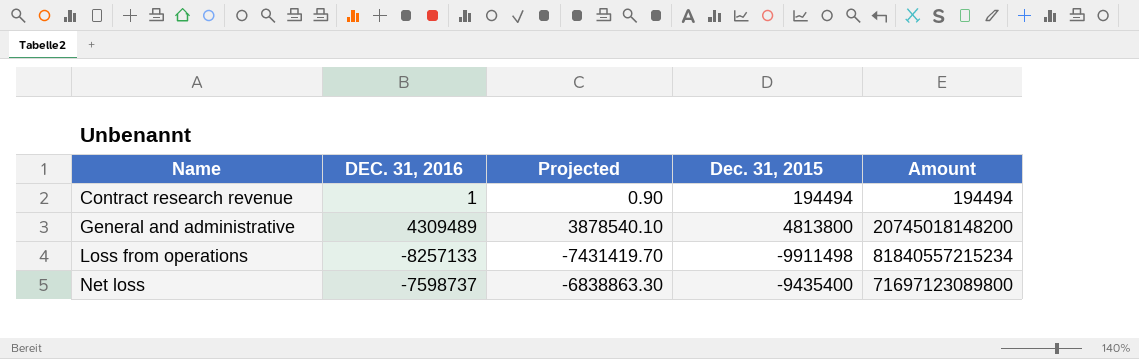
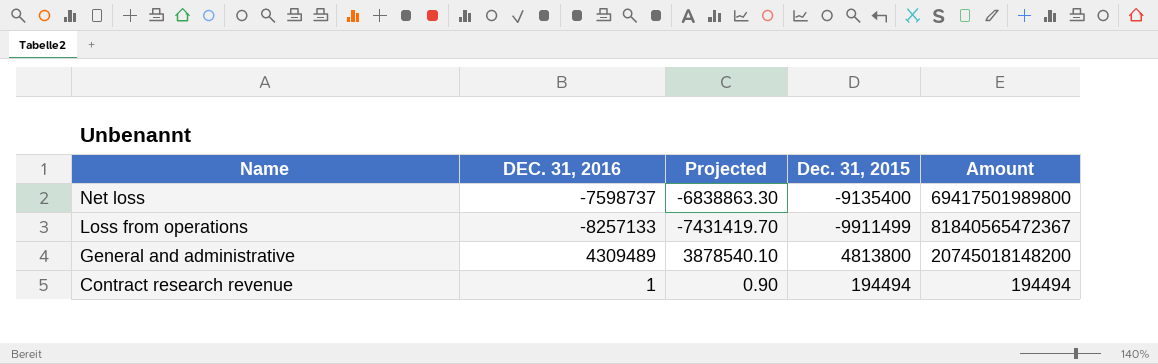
row order: Name ascending -> Name descending
Net loss | Dec. 31, 2015: -9435400 -> -9135400
Net loss | Amount: 71697123089800 -> 69417501989800
Loss from operations | Dec. 31, 2015: -9911498 -> -9911499
Loss from operations | Amount: 81840557215234 -> 81840565472367

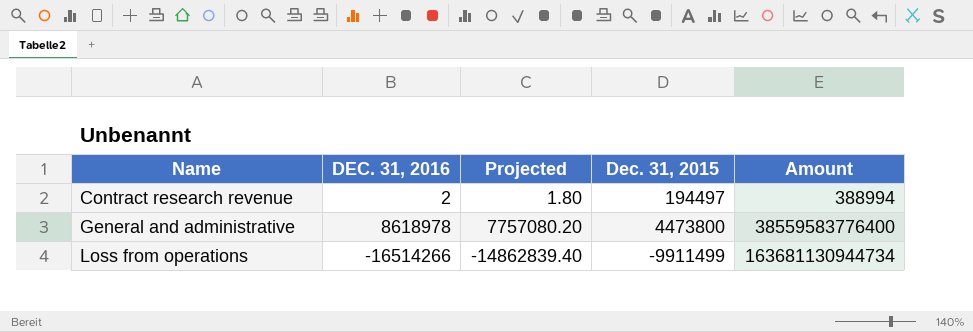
row order: Name descending -> Name ascending
row Net loss: -7598737 | -6838863.30 | -9135400 | 69417501989800 -> none
Contract research revenue | DEC. 31, 2016: 1 -> 2
Contract research revenue | Projected: 0.90 -> 1.80
Contract research revenue | Dec. 31, 2015: 194494 -> 194497
Contract research revenue | Amount: 194494 -> 388994
General and administrative | DEC. 31, 2016: 4309489 -> 8618978
General and administrative | Projected: 3878540.10 -> 7757080.20
General and administrative | Dec. 31, 2015: 4813800 -> 4473800
General and administrative | Amount: 20745018148200 -> 38559583776400
Loss from operations | DEC. 31, 2016: -8257133 -> -16514266
Loss from operations | Projected: -7431419.70 -> -14862839.40
Loss from operations | Amount: 81840565472367 -> 163681130944734

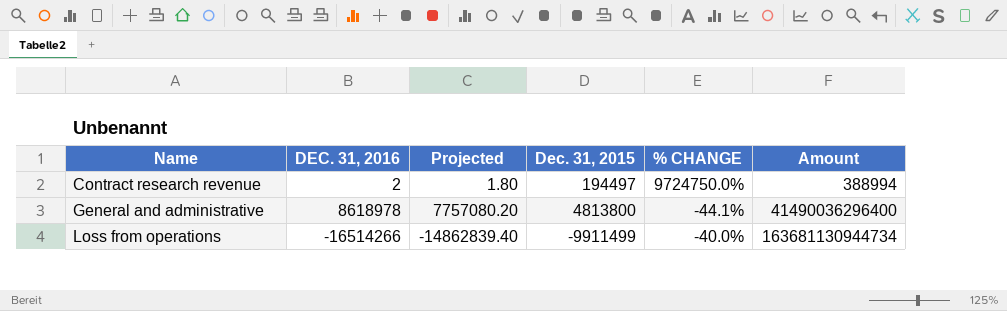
column % CHANGE | formula: none -> ([Dec. 31, 2015] - [DEC. 31, 2016]) / [DEC. 31, 2016]
General and administrative | Dec. 31, 2015: 4473800 -> 4813800
General and administrative | Amount: 38559583776400 -> 41490036296400

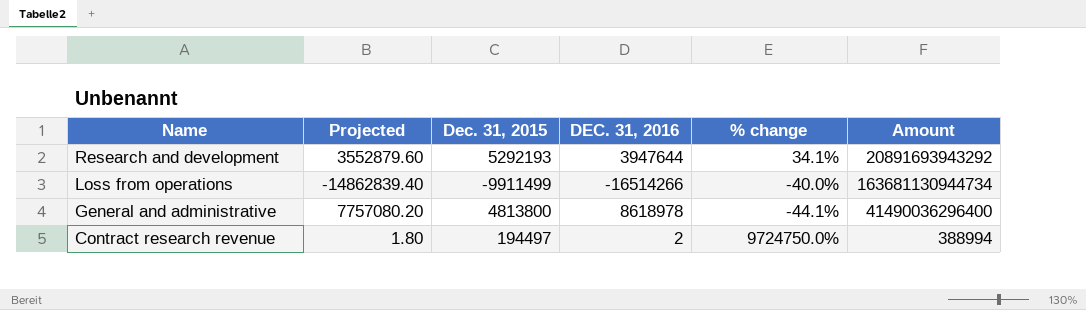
row order: Name ascending -> Name descending
column DEC. 31, 2016 | position: 2 -> 4
column name: % CHANGE -> % change
row Research and development: none -> 3552879.60 | 5292193 | 3947644 | 34.1% | 20891693943292

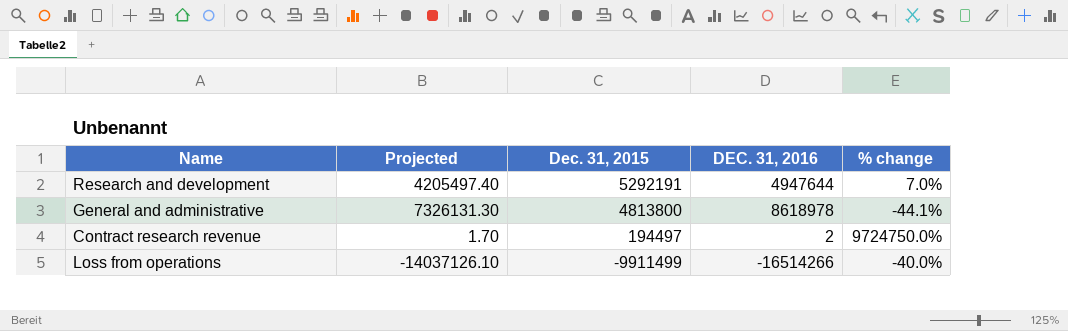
row order: Name descending -> Dec. 31, 2015 descending
column Amount | formula: [Dec. 31, 2015] * [DEC. 31, 2016] -> none
column Projected | formula: [DEC. 31, 2016] * 0.9 -> [DEC. 31, 2016] * 0.85
Research and development | Dec. 31, 2015: 5292193 -> 5292191
Research and development | DEC. 31, 2016: 3947644 -> 4947644
Research and development | % change: 34.1% -> 7.0%

